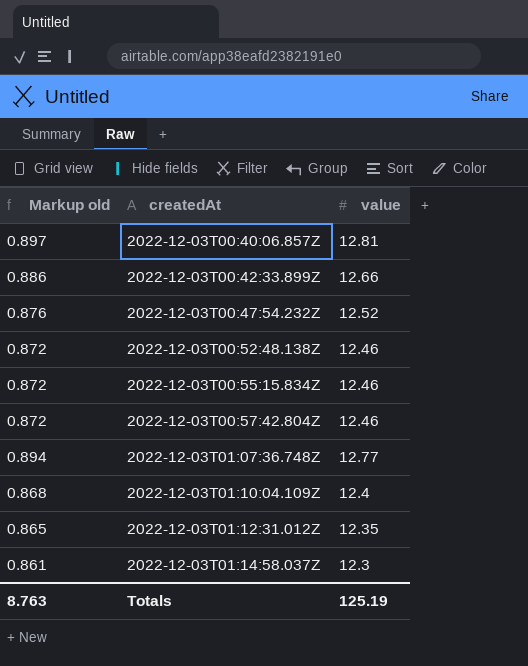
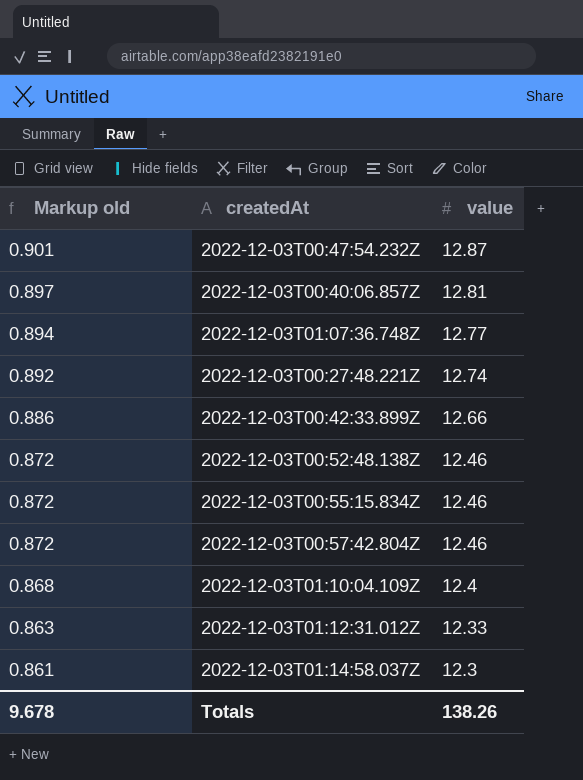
row order: createdAt ascending -> Markup old descending
2022-12-03T00:47:54.232Z | Markup old: 0.876 -> 0.901
2022-12-03T00:47:54.232Z | value: 12.52 -> 12.87
row 2022-12-03T00:27:48.221Z: none -> 0.892 | 12.74
2022-12-03T01:12:31.012Z | Markup old: 0.865 -> 0.863
2022-12-03T01:12:31.012Z | value: 12.35 -> 12.33
Totals | Markup old: 8.763 -> 9.678
Totals | value: 125.19 -> 138.26

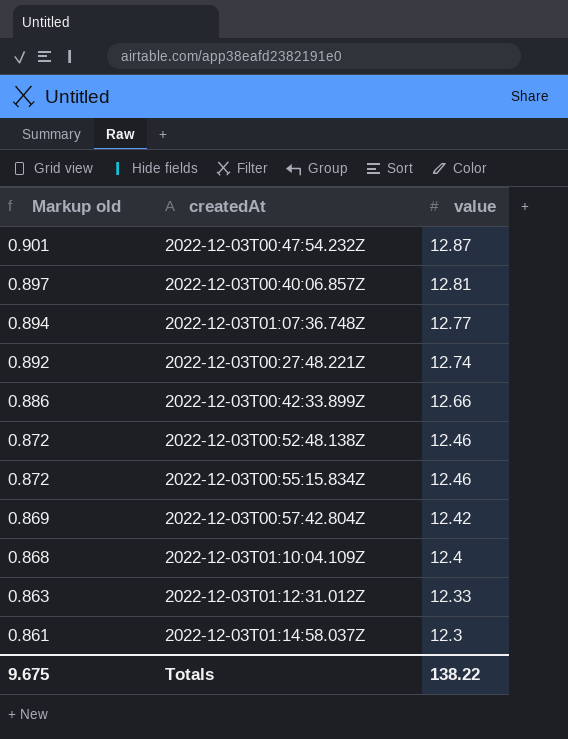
2022-12-03T00:57:42.804Z | Markup old: 0.872 -> 0.869
2022-12-03T00:57:42.804Z | value: 12.46 -> 12.42
Totals | Markup old: 9.678 -> 9.675
Totals | value: 138.26 -> 138.22

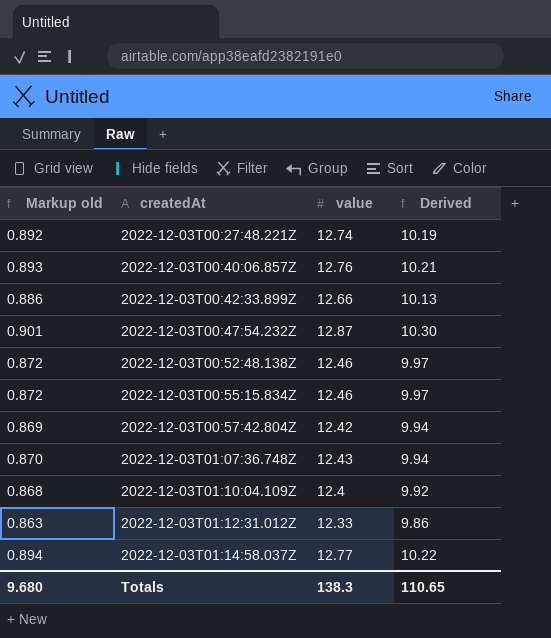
row order: Markup old descending -> createdAt ascending
column Derived | formula: none -> [value] * 0.8
2022-12-03T00:40:06.857Z | Markup old: 0.897 -> 0.893
2022-12-03T00:40:06.857Z | value: 12.81 -> 12.76
2022-12-03T01:07:36.748Z | Markup old: 0.894 -> 0.870
2022-12-03T01:07:36.748Z | value: 12.77 -> 12.43
2022-12-03T01:14:58.037Z | Markup old: 0.861 -> 0.894
2022-12-03T01:14:58.037Z | value: 12.3 -> 12.77
Totals | Markup old: 9.675 -> 9.680
Totals | value: 138.22 -> 138.3

